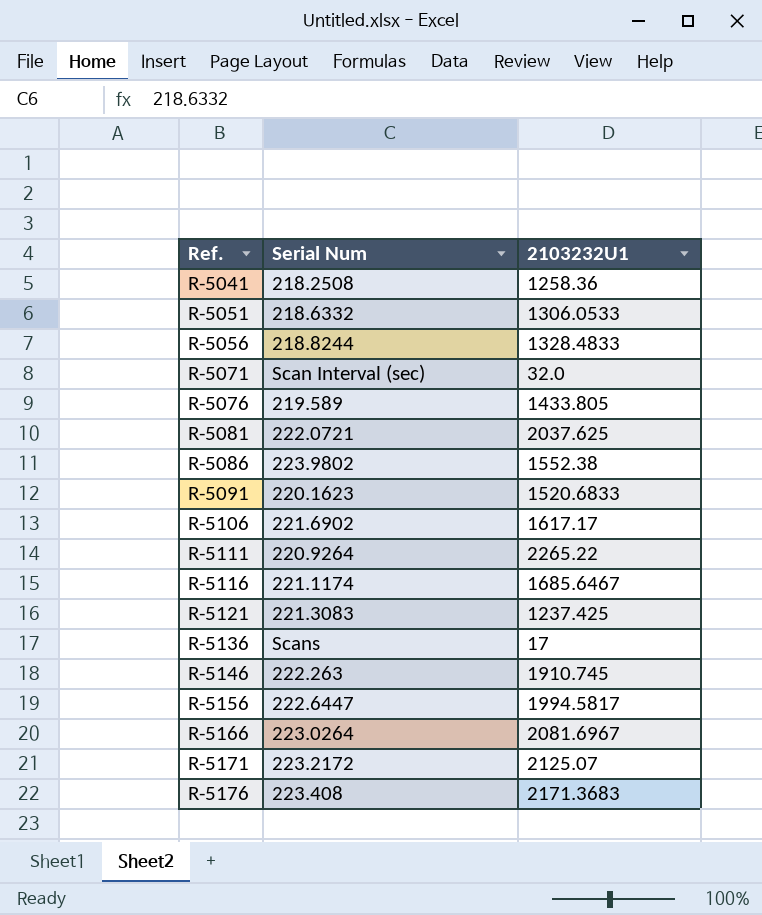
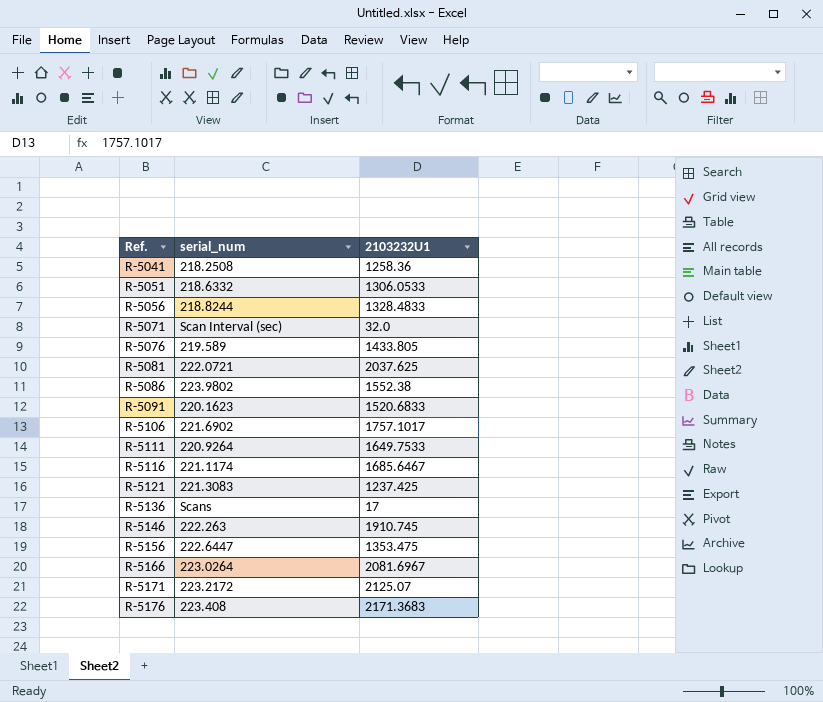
column name: Serial Num -> serial_num
R-5106 | 2103232U1: 1617.17 -> 1757.1017
R-5111 | 2103232U1: 2265.22 -> 1649.7533
R-5156 | 2103232U1: 1994.5817 -> 1353.475

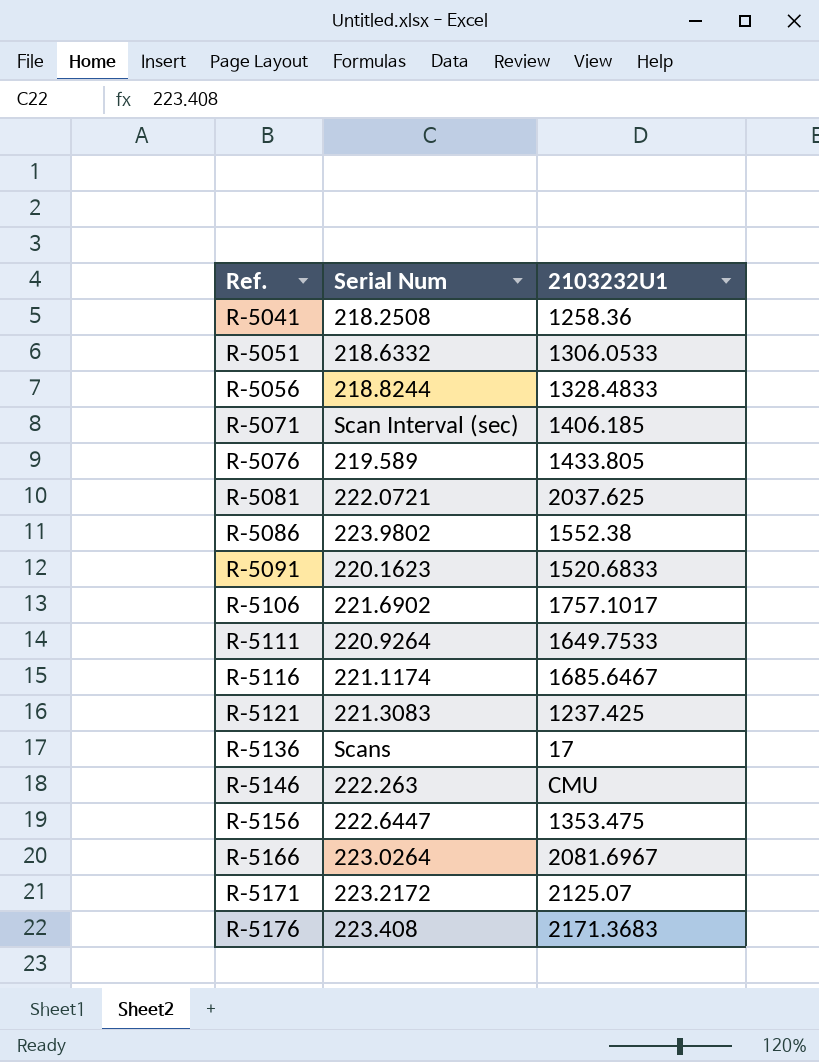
column name: serial_num -> Serial Num
R-5071 | 2103232U1: 32.0 -> 1406.185
R-5146 | 2103232U1: 1910.745 -> CMU

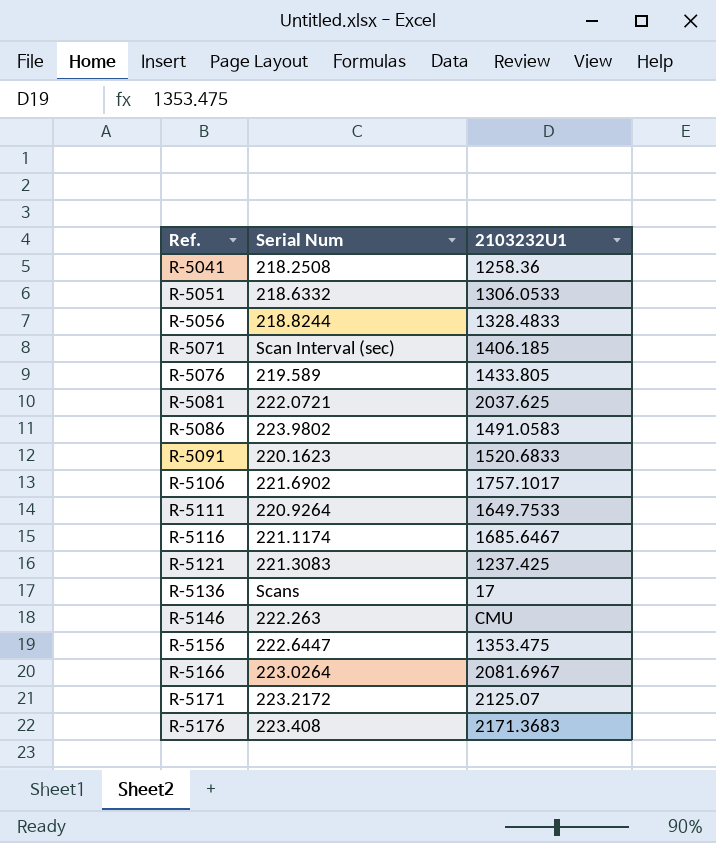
R-5086 | 2103232U1: 1552.38 -> 1491.0583

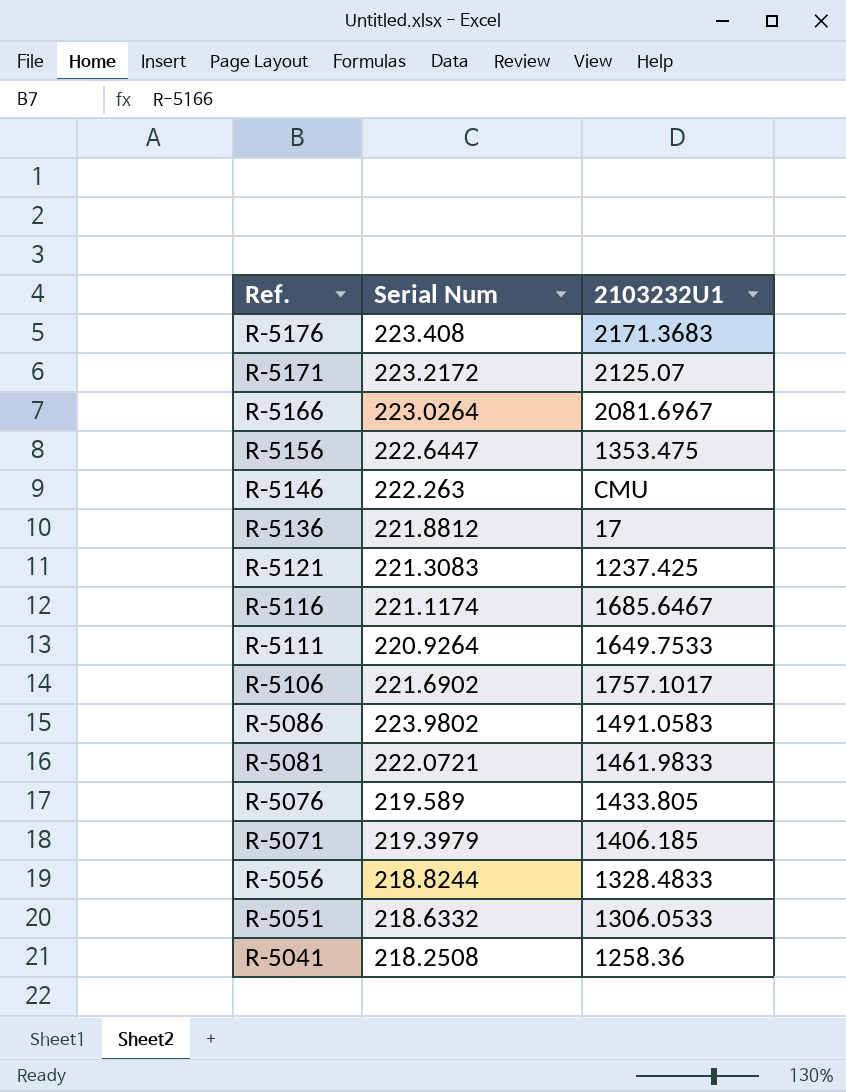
row order: Ref. ascending -> Ref. descending
row R-5091: 220.1623 | 1520.6833 -> none
R-5136 | Serial Num: Scans -> 221.8812
R-5081 | 2103232U1: 2037.625 -> 1461.9833
R-5071 | Serial Num: Scan Interval (sec) -> 219.3979

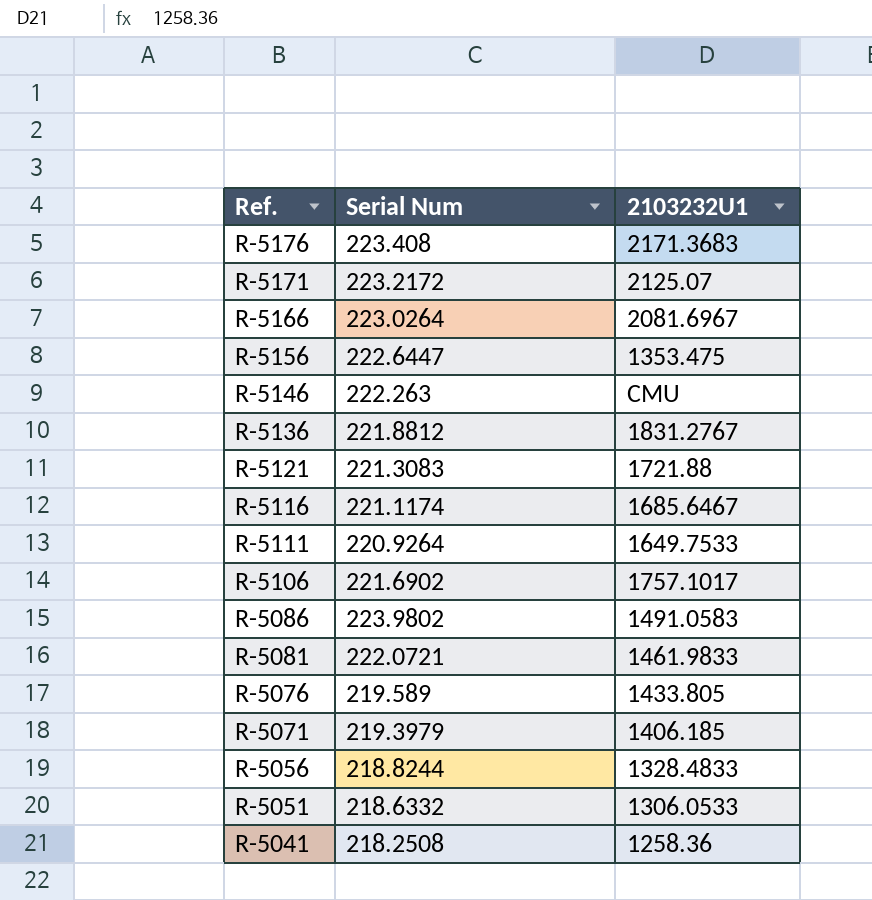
R-5136 | 2103232U1: 17 -> 1831.2767
R-5121 | 2103232U1: 1237.425 -> 1721.88

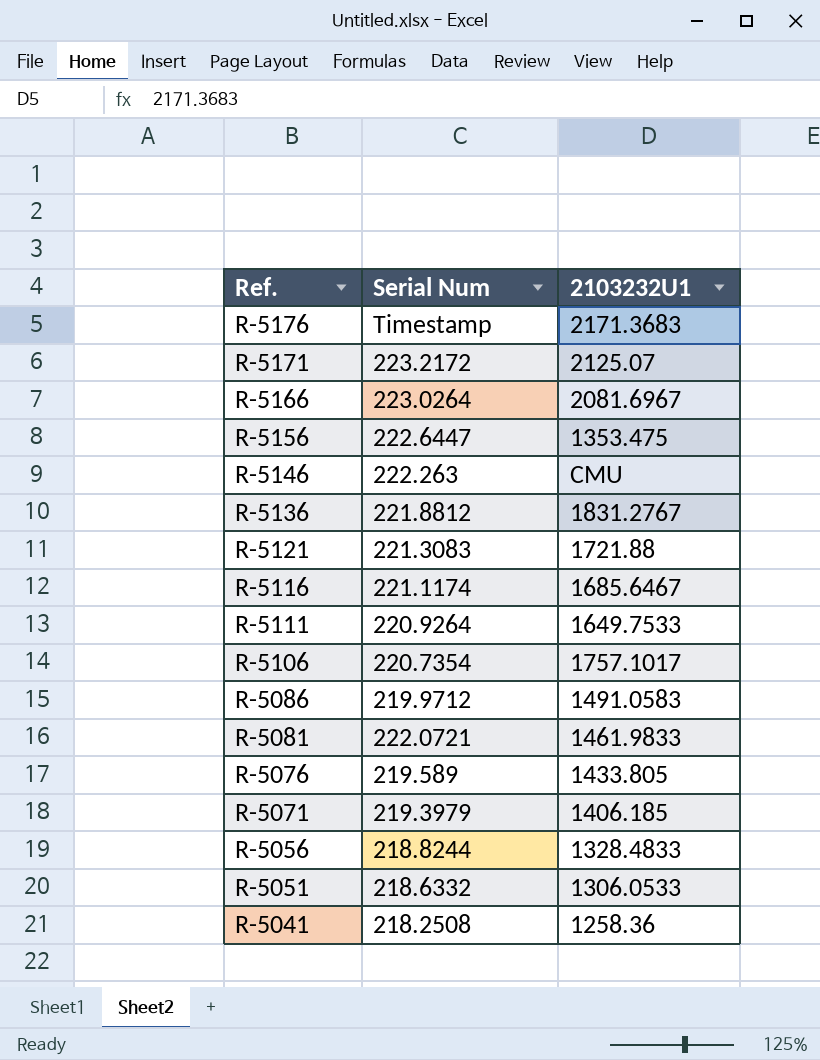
R-5176 | Serial Num: 223.408 -> Timestamp
R-5106 | Serial Num: 221.6902 -> 220.7354
R-5086 | Serial Num: 223.9802 -> 219.9712

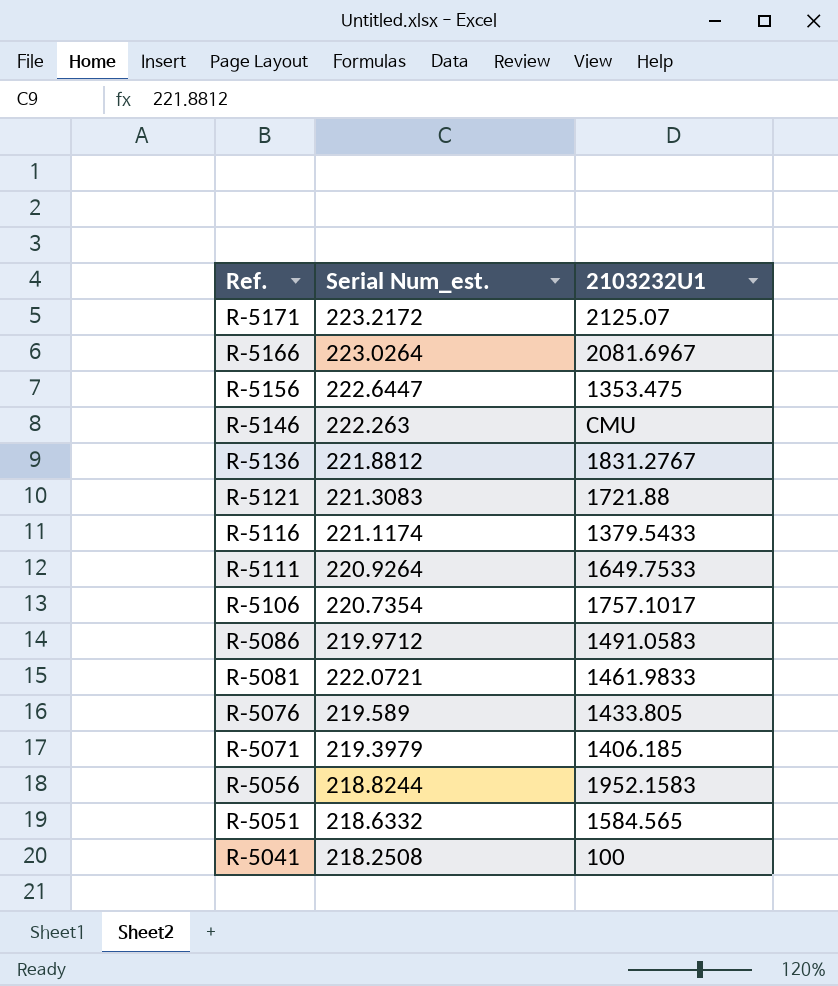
column name: Serial Num -> Serial Num_est.
row R-5176: Timestamp | 2171.3683 -> none
R-5116 | 2103232U1: 1685.6467 -> 1379.5433
R-5056 | 2103232U1: 1328.4833 -> 1952.1583
R-5051 | 2103232U1: 1306.0533 -> 1584.565
R-5041 | 2103232U1: 1258.36 -> 100

